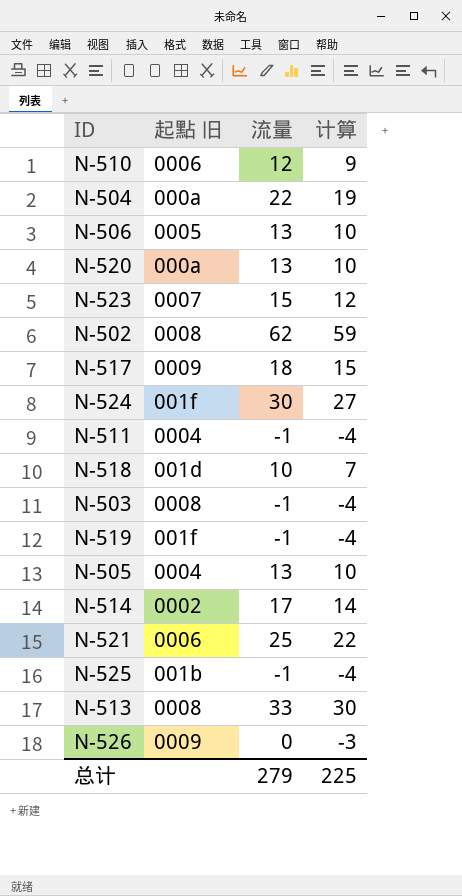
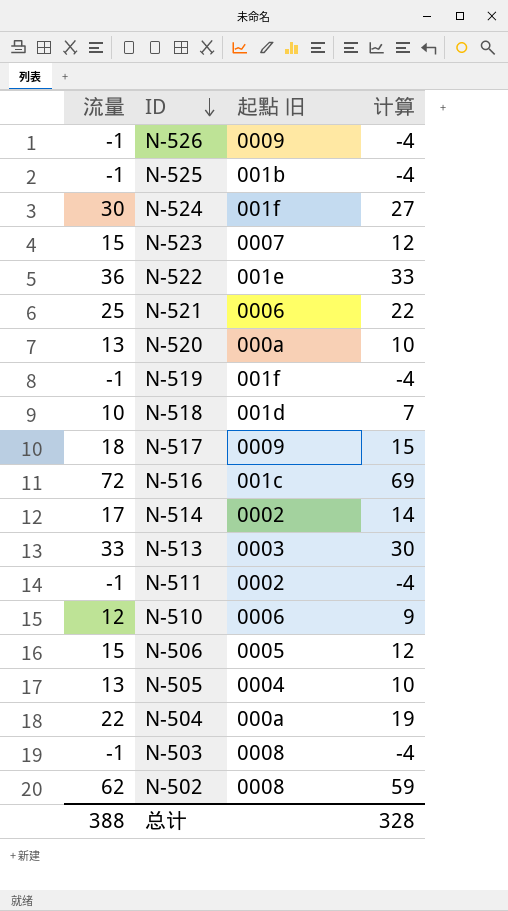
row order: none -> ID descending
column 流量 | position: 3 -> 1
N-526 | 流量: 0 -> -1
N-526 | 计算: -3 -> -4
row N-522: none -> 36 | 001e | 33
row N-516: none -> 72 | 001c | 69
N-513 | 起點 旧: 0008 -> 0003
N-511 | 起點 旧: 0004 -> 0002
N-506 | 流量: 13 -> 15
N-506 | 计算: 10 -> 12
总计 | 流量: 279 -> 388
总计 | 计算: 225 -> 328

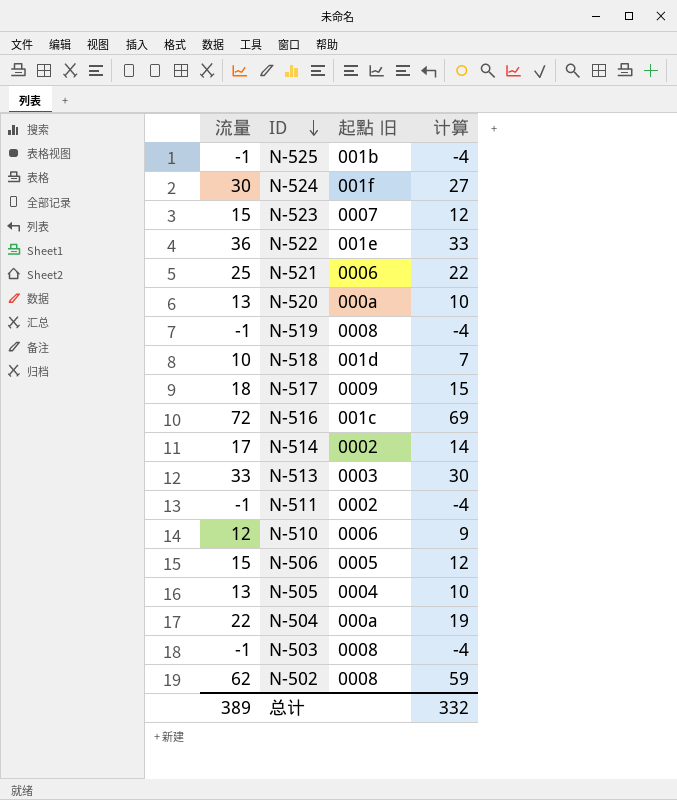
row N-526: -1 | 0009 | -4 -> none
N-519 | 起點 旧: 001f -> 0008
总计 | 流量: 388 -> 389
总计 | 计算: 328 -> 332

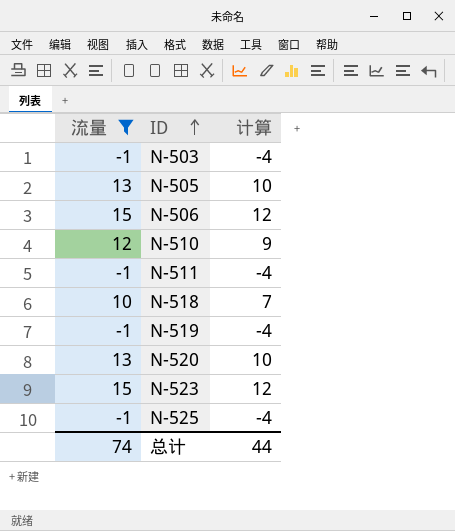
filter: none -> 流量 <= 15
row order: ID descending -> ID ascending
column 起點 旧 | position: 3 -> none
总计 | 流量: 389 -> 74
总计 | 计算: 332 -> 44

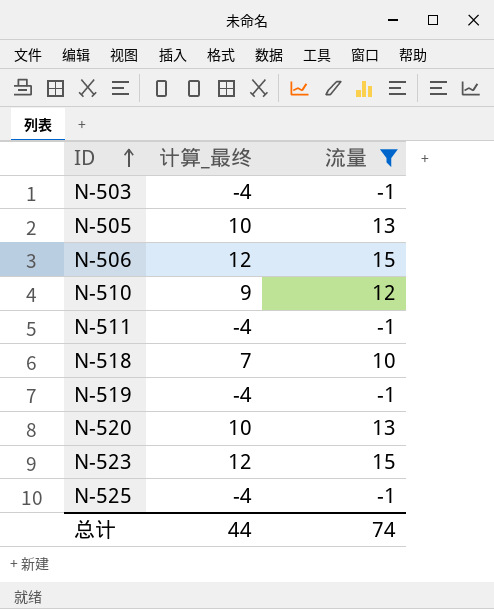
column name: 计算 -> 计算_最终
column 流量 | position: 1 -> 3

